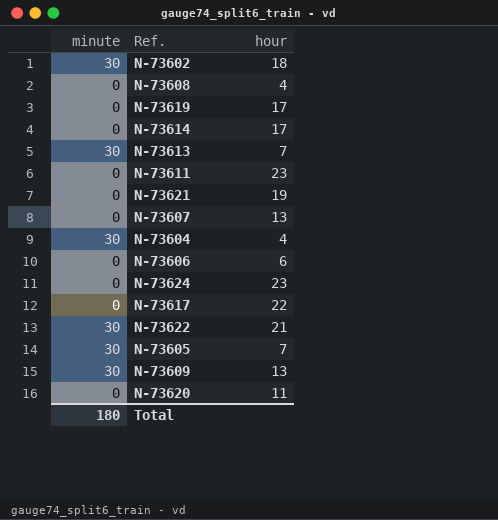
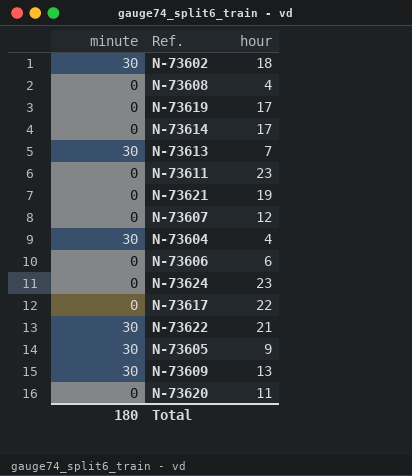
N-73607 | hour: 13 -> 12
N-73605 | hour: 7 -> 9

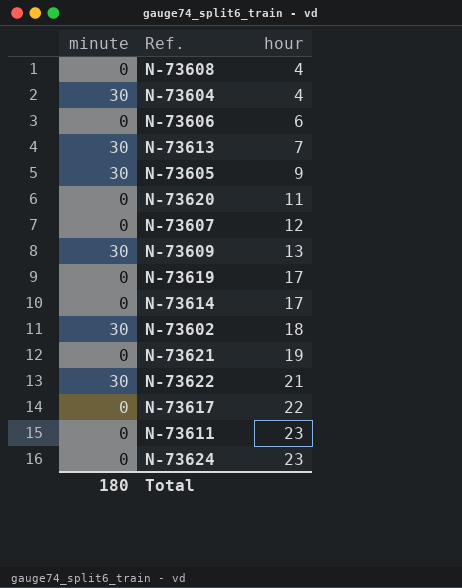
row order: none -> hour ascending

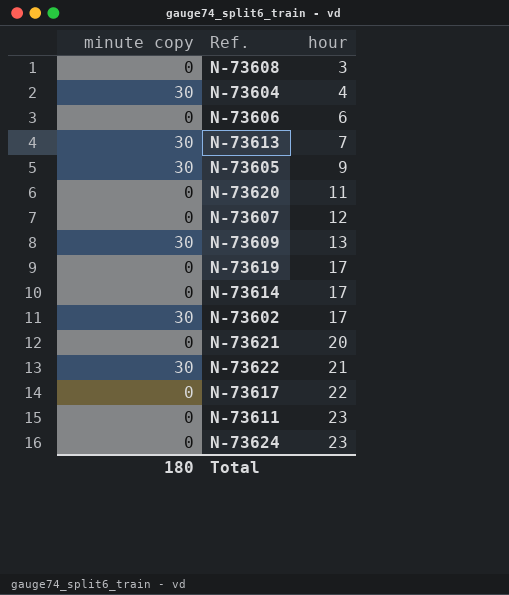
column name: minute -> minute copy
N-73608 | hour: 4 -> 3
N-73602 | hour: 18 -> 17
N-73621 | hour: 19 -> 20

